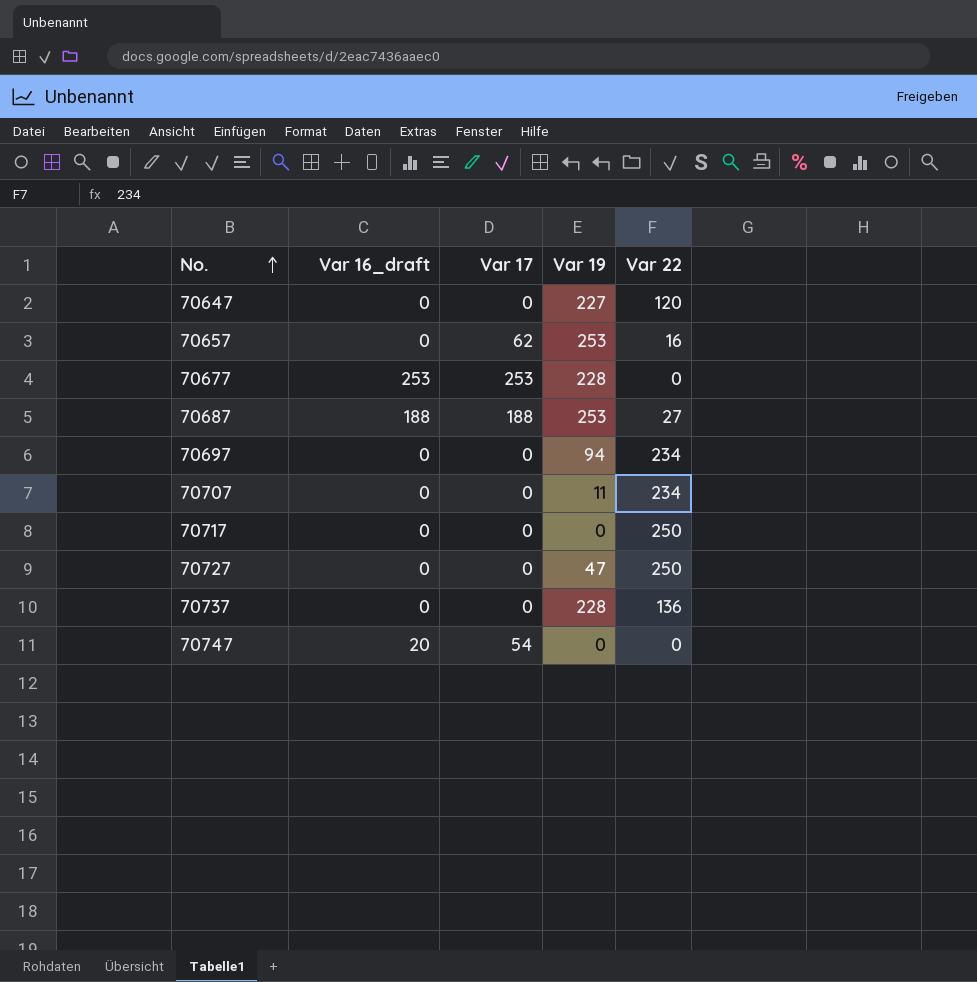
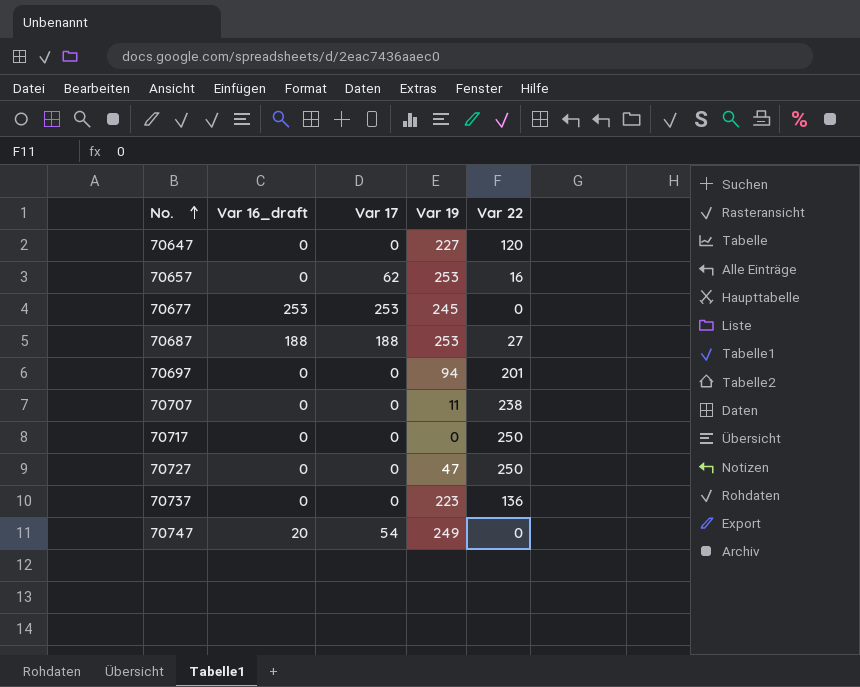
70677 | Var 19: 228 -> 245
70697 | Var 22: 234 -> 201
70707 | Var 22: 234 -> 238
70737 | Var 19: 228 -> 223
70747 | Var 19: 0 -> 249

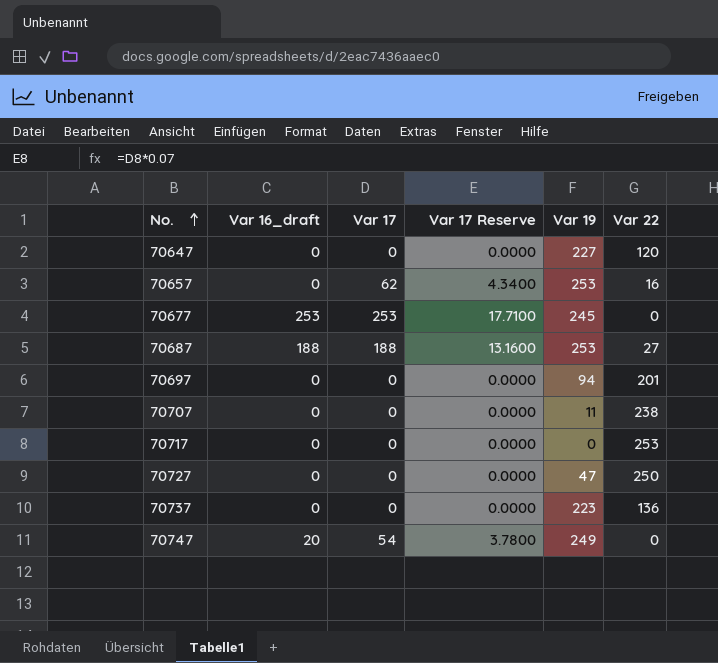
column Var 17 Reserve | formula: none -> [Var 17] * 0.07
70717 | Var 22: 250 -> 253

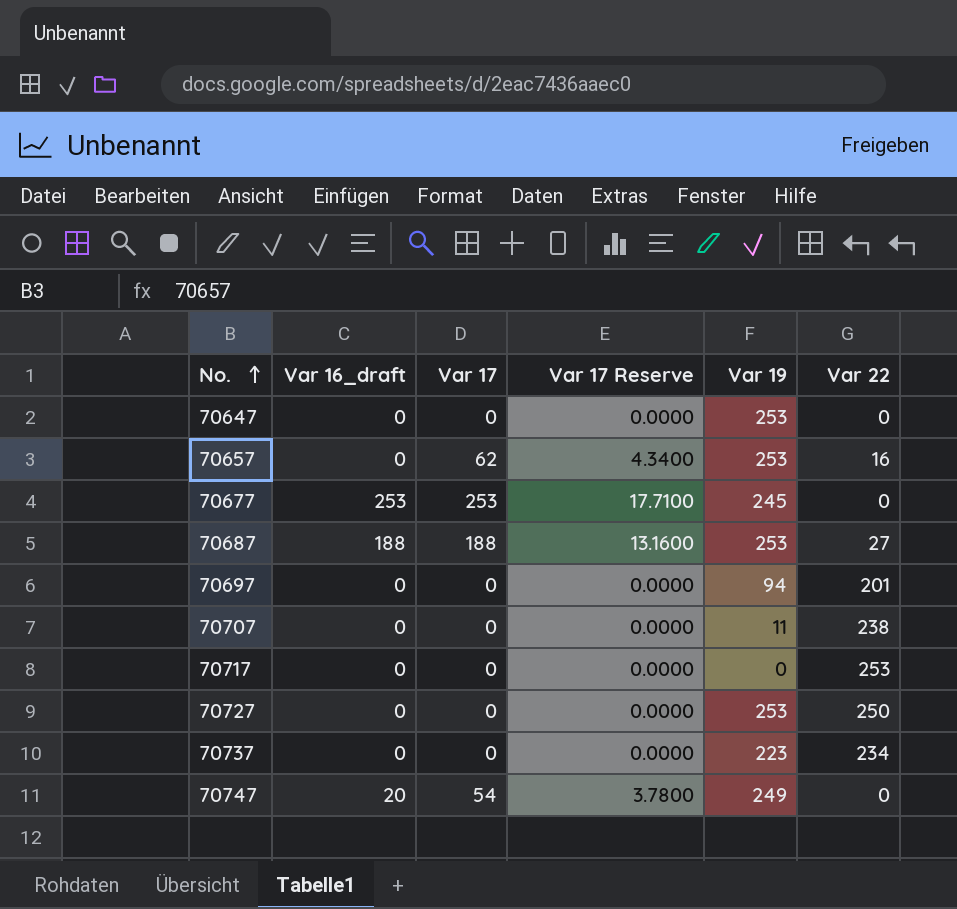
70647 | Var 19: 227 -> 253
70647 | Var 22: 120 -> 0
70727 | Var 19: 47 -> 253
70737 | Var 22: 136 -> 234

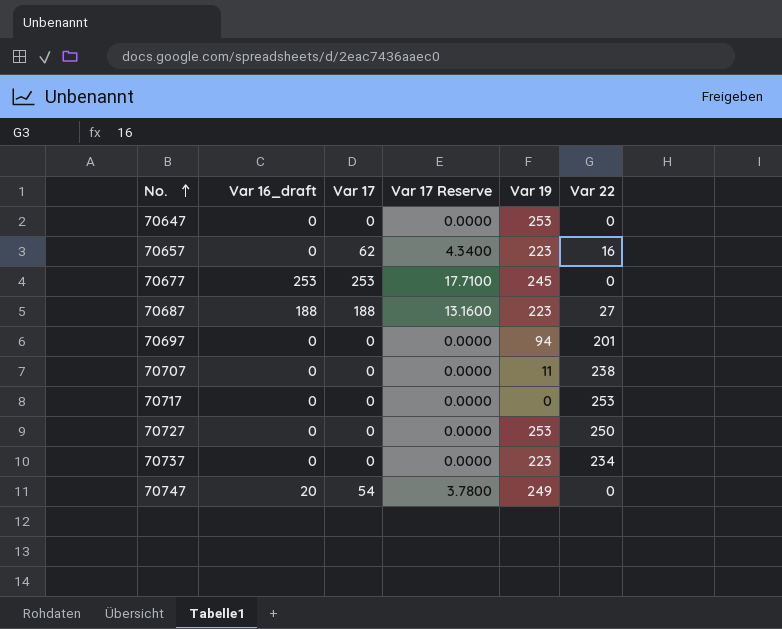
70657 | Var 19: 253 -> 223
70687 | Var 19: 253 -> 223

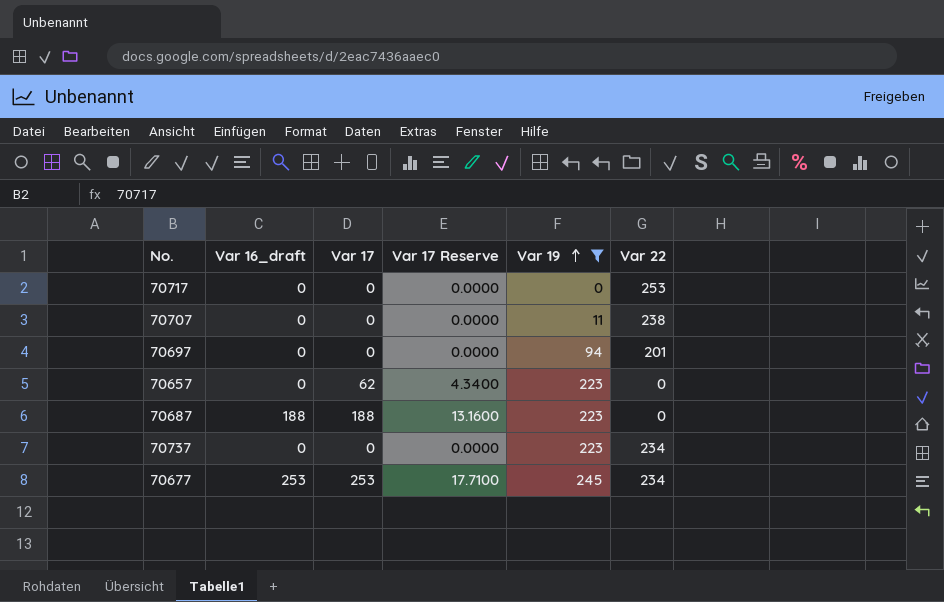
filter: none -> Var 19 <= 245
row order: No. ascending -> Var 19 ascending
70657 | Var 22: 16 -> 0
70687 | Var 22: 27 -> 0
70677 | Var 22: 0 -> 234

